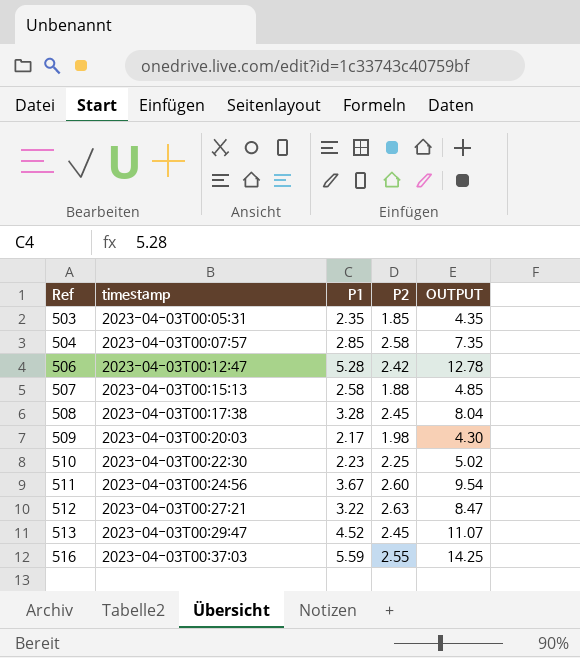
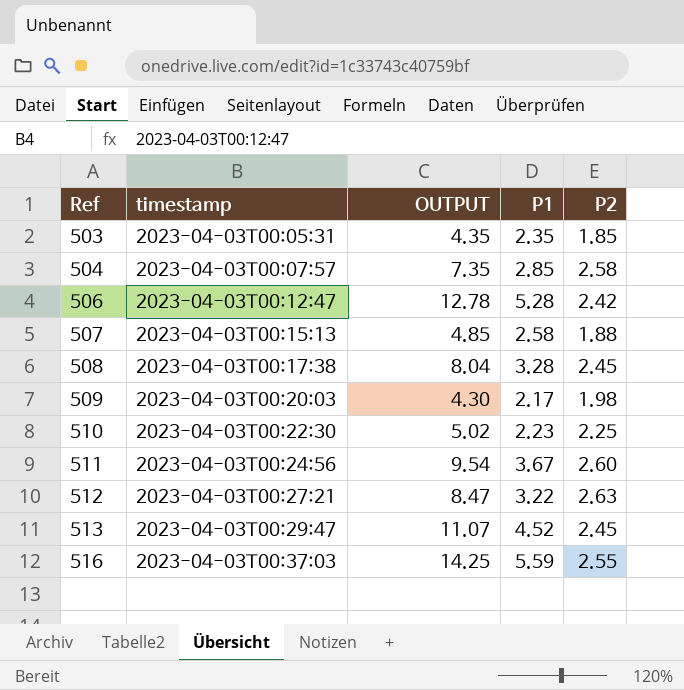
column OUTPUT | position: 5 -> 3

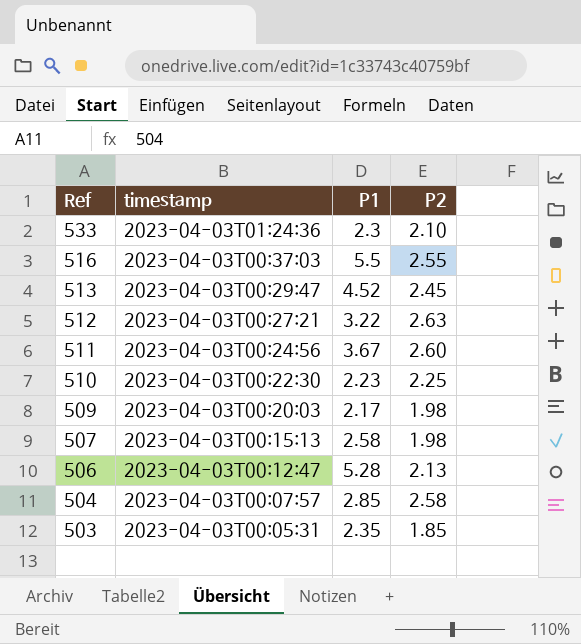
row order: Ref ascending -> Ref descending
column OUTPUT | formula: [P1] * [P2] -> none
row 508: 2023-04-03T00:17:38 | 8.04 | 3.28 | 2.45 -> none
row 533: none -> 2023-04-03T01:24:36 | 2.3 | 2.10
516 | P1: 5.59 -> 5.5
507 | P2: 1.88 -> 1.98
506 | P2: 2.42 -> 2.13

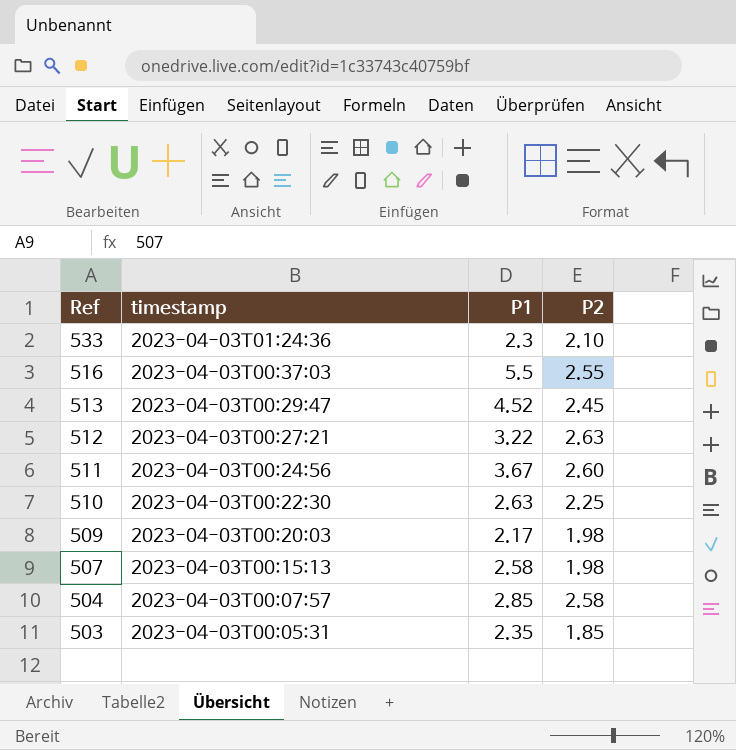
row 506: 2023-04-03T00:12:47 | 5.28 | 2.13 -> none
510 | P1: 2.23 -> 2.63

